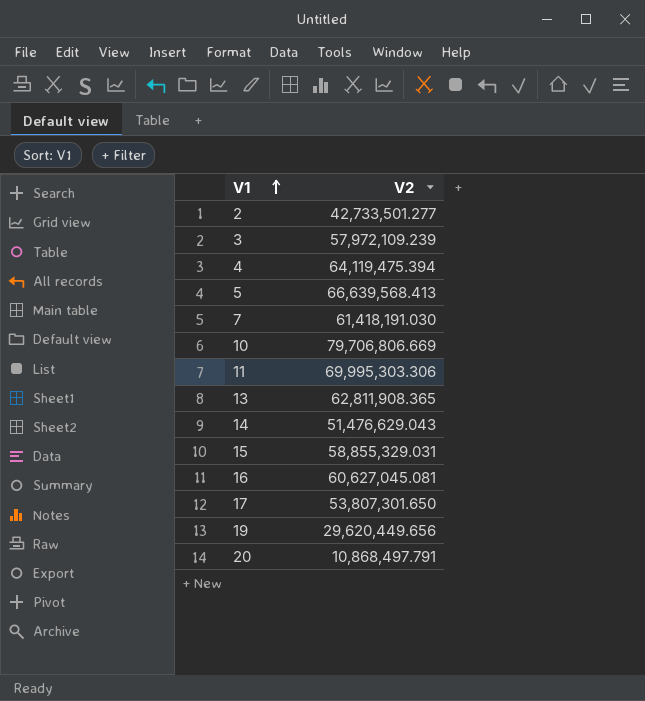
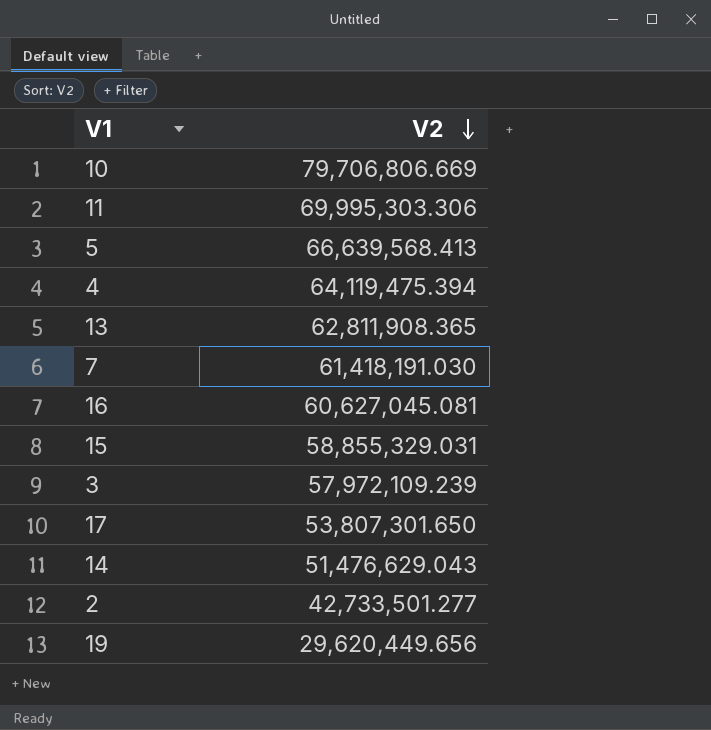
row order: V1 ascending -> V2 descending
row 20: 10,868,497.791 -> none

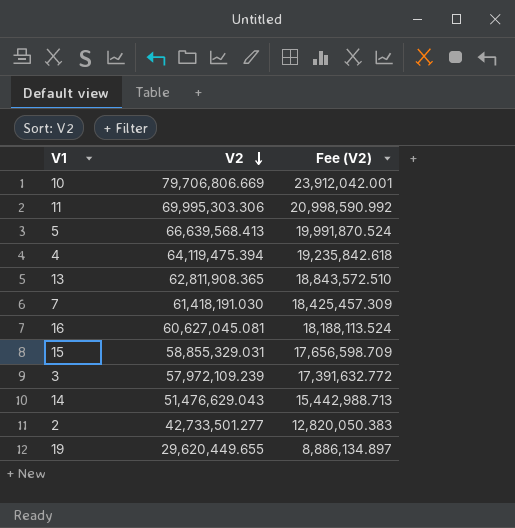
column Fee (V2) | formula: none -> [V2] * 0.3
row 17: 53,807,301.650 -> none
19 | V2: 29,620,449.656 -> 29,620,449.655

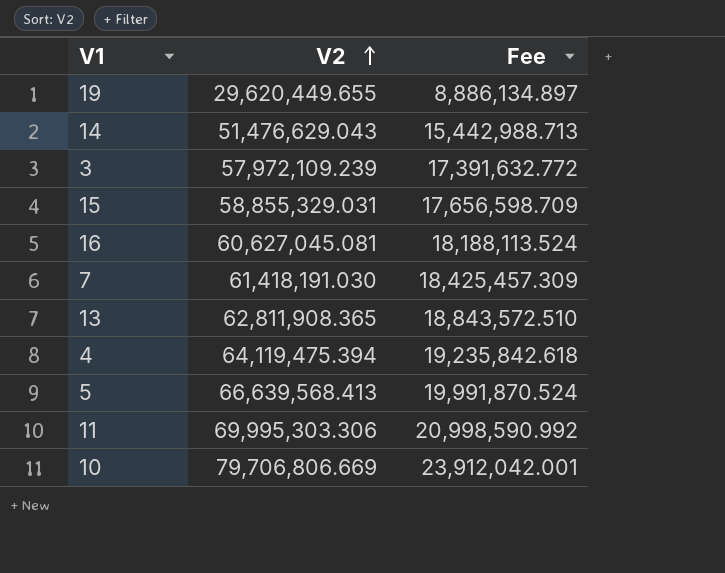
row order: V2 descending -> V2 ascending
column name: Fee (V2) -> Fee
row 2: 42,733,501.277 | 12,820,050.383 -> none

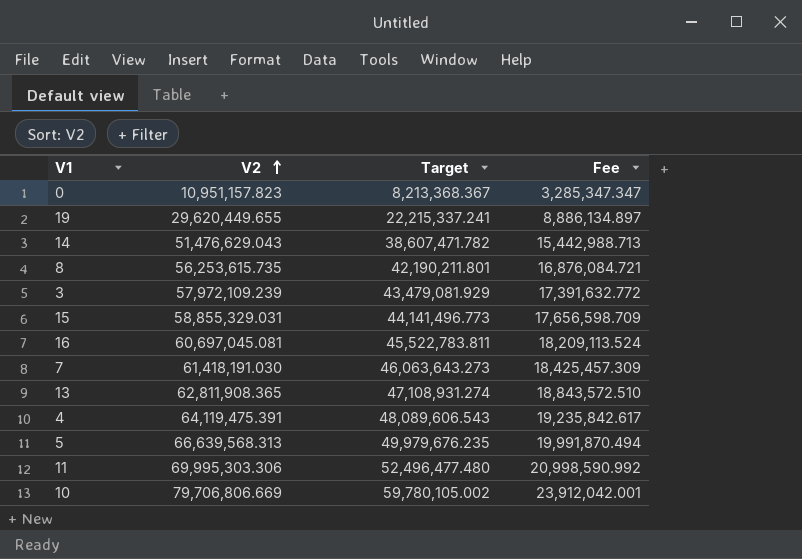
column Target | formula: none -> [V2] * 0.75
row 0: none -> 10,951,157.823 | 8,213,368.367 | 3,285,347.347
row 8: none -> 56,253,615.735 | 42,190,211.801 | 16,876,084.721
16 | V2: 60,627,045.081 -> 60,697,045.081
16 | Fee: 18,188,113.524 -> 18,209,113.524
4 | V2: 64,119,475.394 -> 64,119,475.391
4 | Fee: 19,235,842.618 -> 19,235,842.617
5 | V2: 66,639,568.413 -> 66,639,568.313
5 | Fee: 19,991,870.524 -> 19,991,870.494

